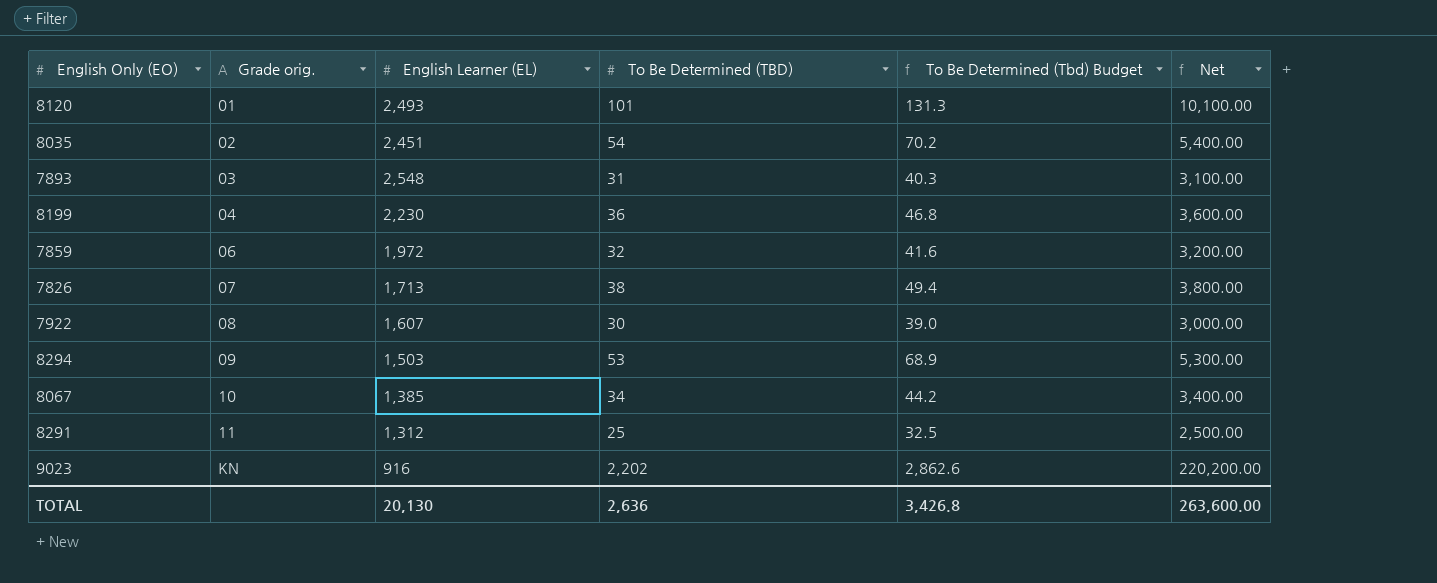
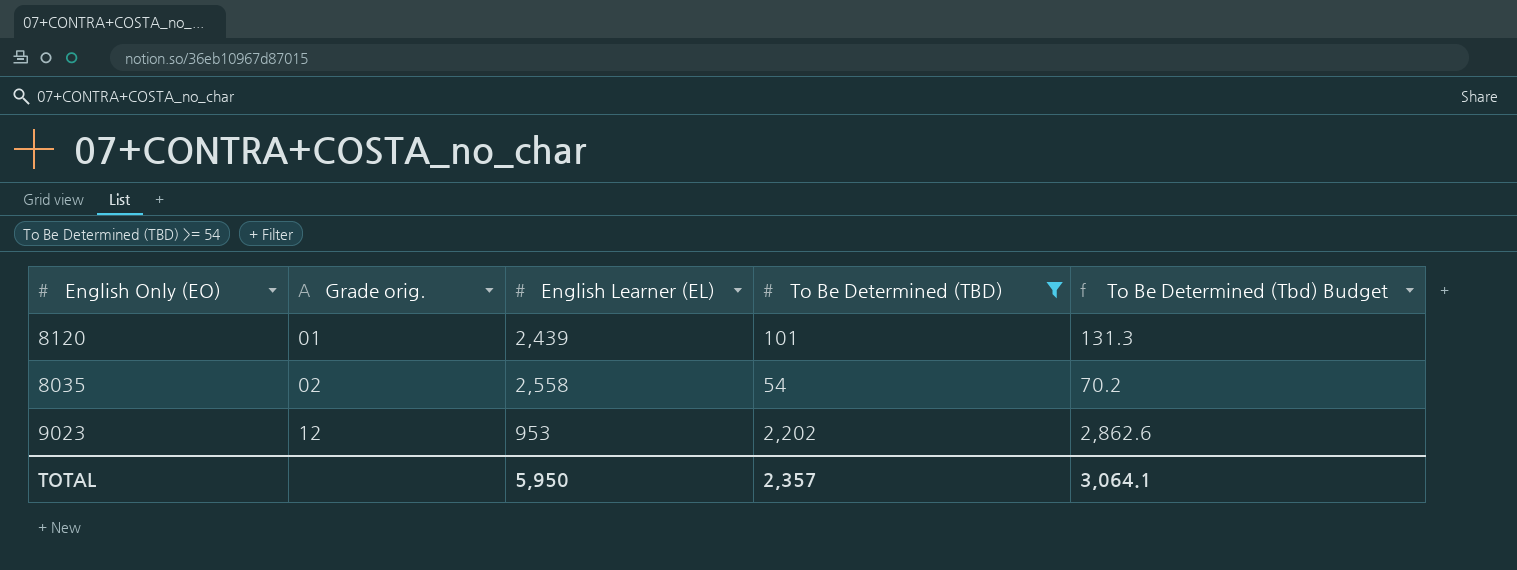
filter: none -> To Be Determined (TBD) >= 54
column Net | formula: [To Be Determined (TBD)] * 100 -> none
8120 | English Learner (EL): 2,493 -> 2,439
8035 | English Learner (EL): 2,451 -> 2,558
9023 | Grade orig.: KN -> 12
9023 | English Learner (EL): 916 -> 953
TOTAL | English Learner (EL): 20,130 -> 5,950
TOTAL | To Be Determined (TBD): 2,636 -> 2,357
TOTAL | To Be Determined (Tbd) Budget: 3,426.8 -> 3,064.1

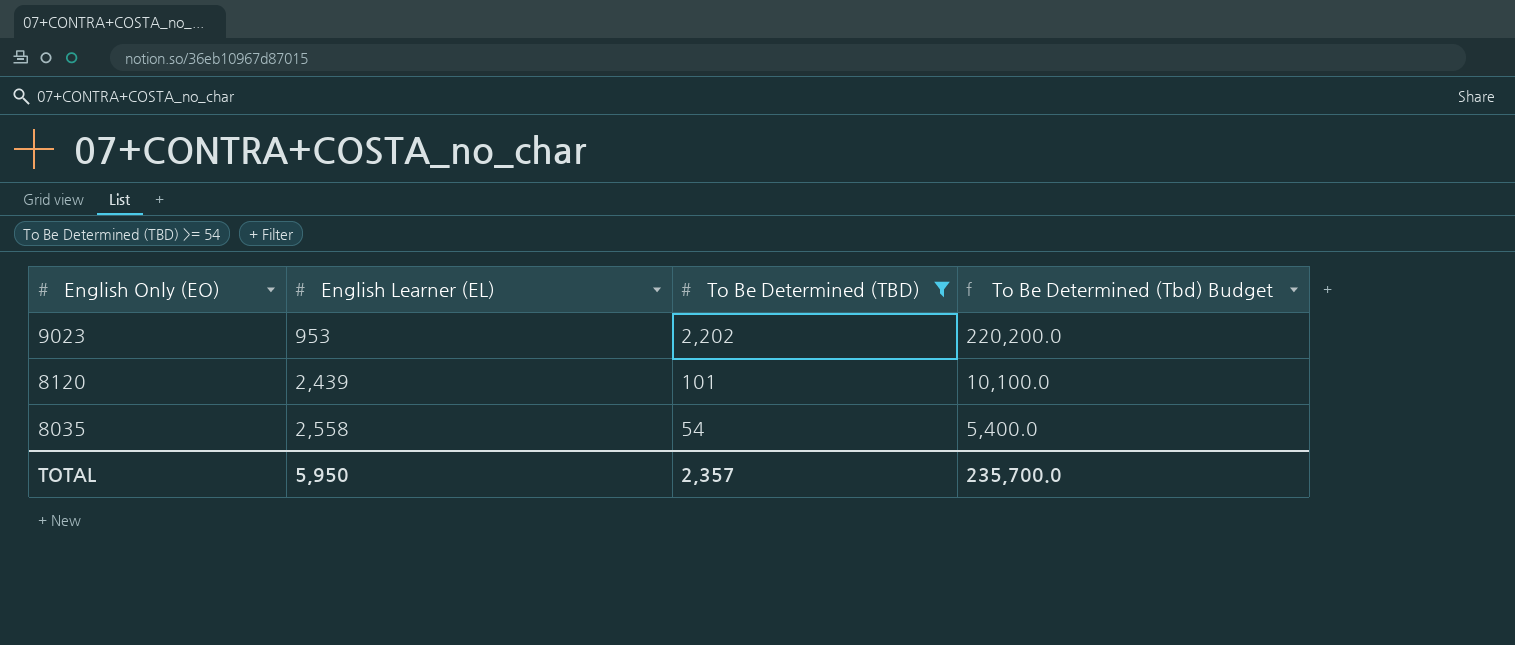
row order: Grade orig. ascending -> English Only (EO) descending
column Grade orig. | position: 2 -> none
column To Be Determined (Tbd) Budget | formula: [To Be Determined (TBD)] * 1.3 -> [To Be Determined (TBD)] * 100
TOTAL | To Be Determined (Tbd) Budget: 3,064.1 -> 235,700.0

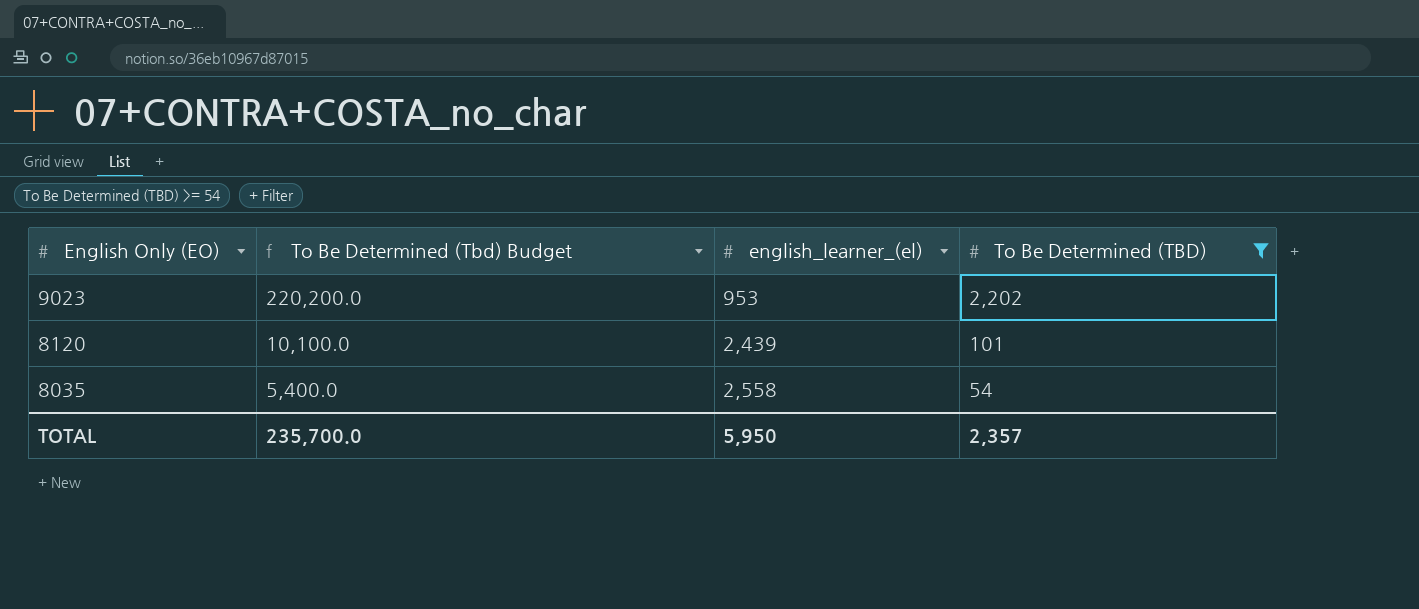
column To Be Determined (Tbd) Budget | position: 4 -> 2
column name: English Learner (EL) -> english_learner_(el)

